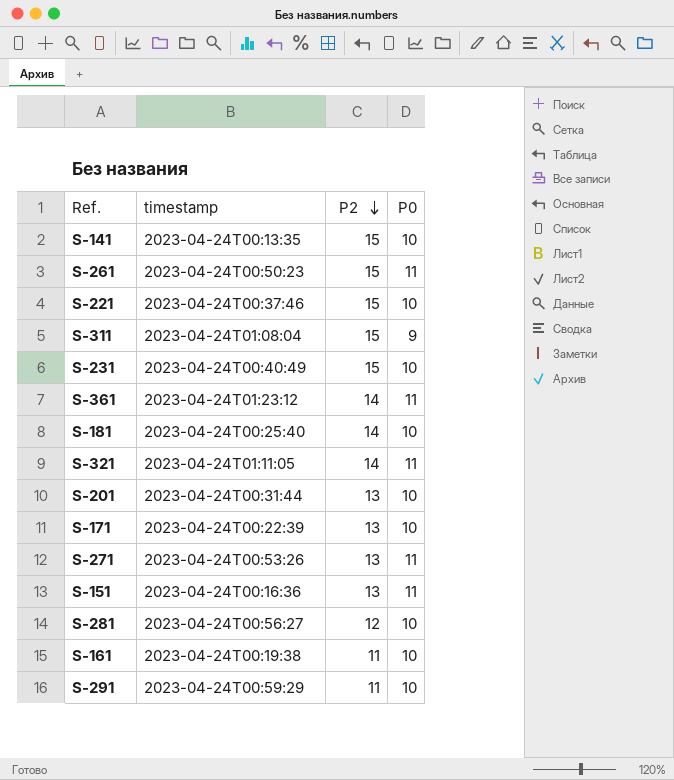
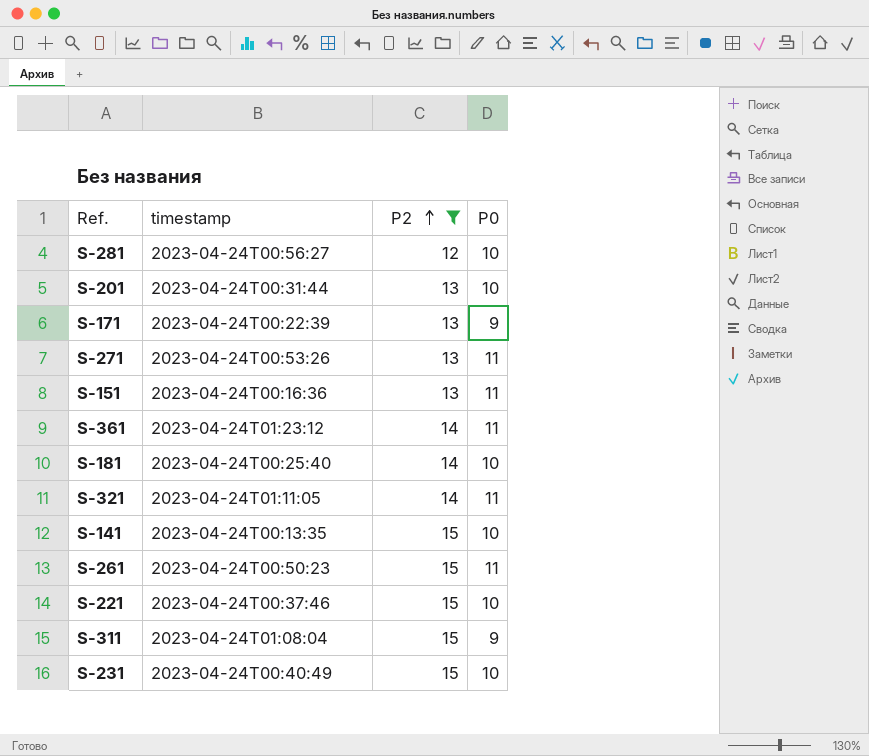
filter: none -> P2 != 11
row order: P2 descending -> P2 ascending
S-171 | P0: 10 -> 9

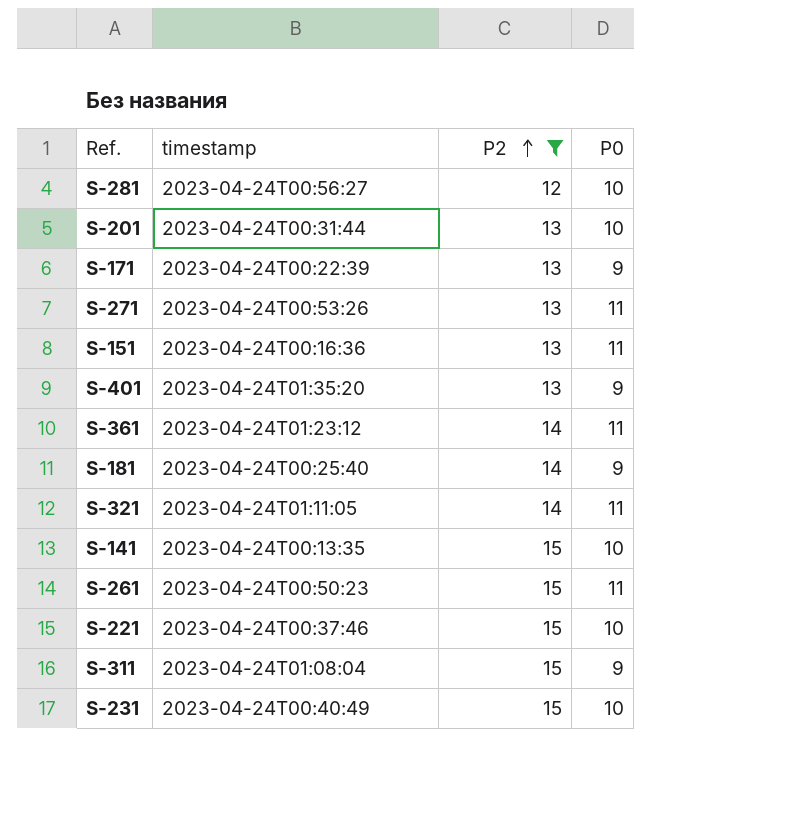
row S-401: none -> 2023-04-24T01:35:20 | 13 | 9
S-181 | P0: 10 -> 9

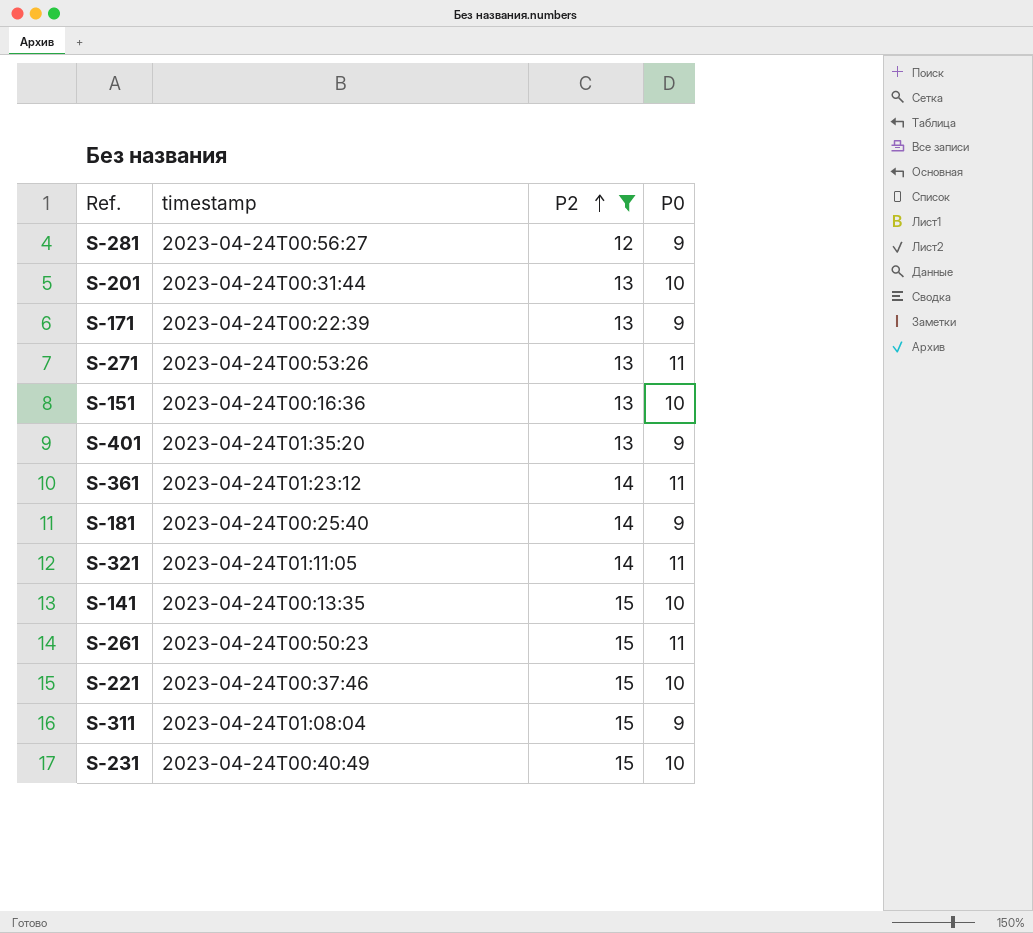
S-281 | P0: 10 -> 9
S-151 | P0: 11 -> 10

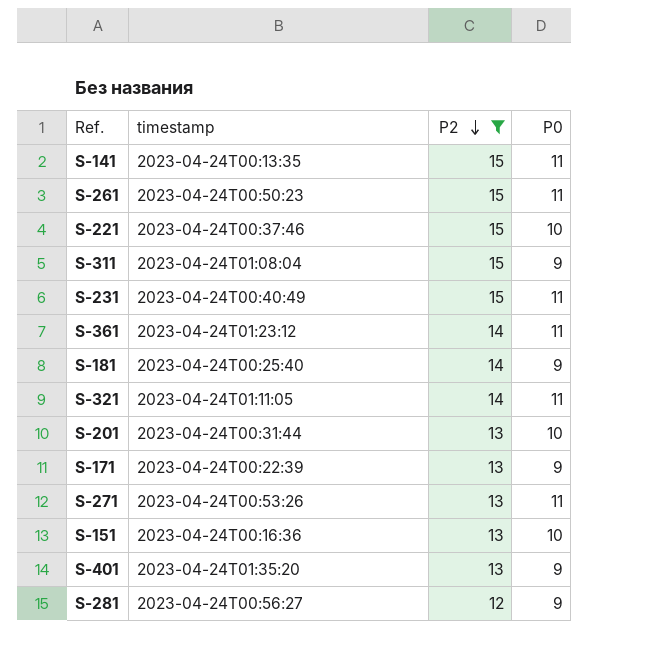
row order: P2 ascending -> P2 descending
S-141 | P0: 10 -> 11
S-231 | P0: 10 -> 11

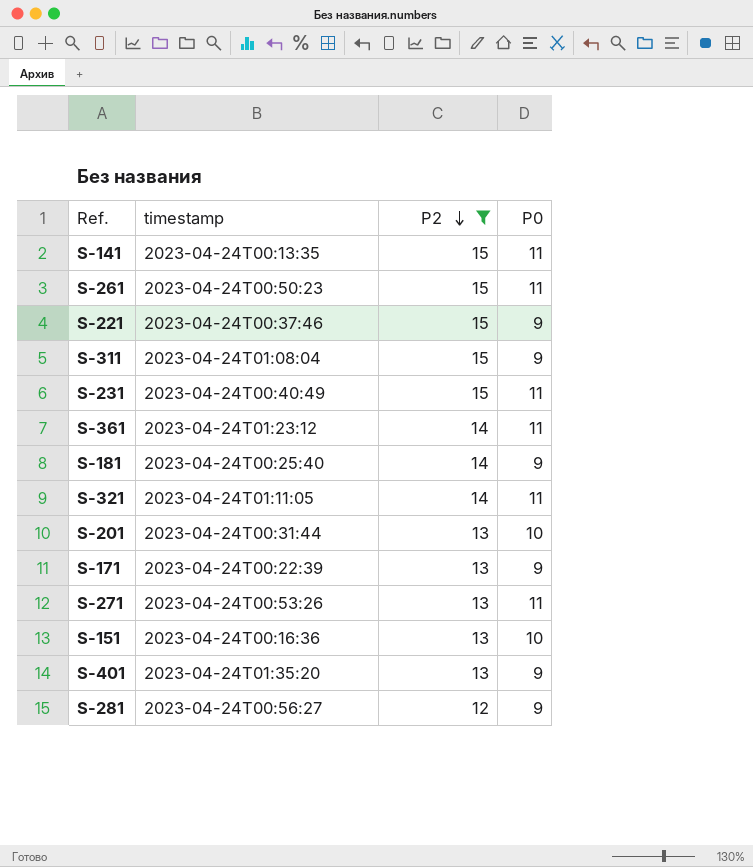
S-221 | P0: 10 -> 9

